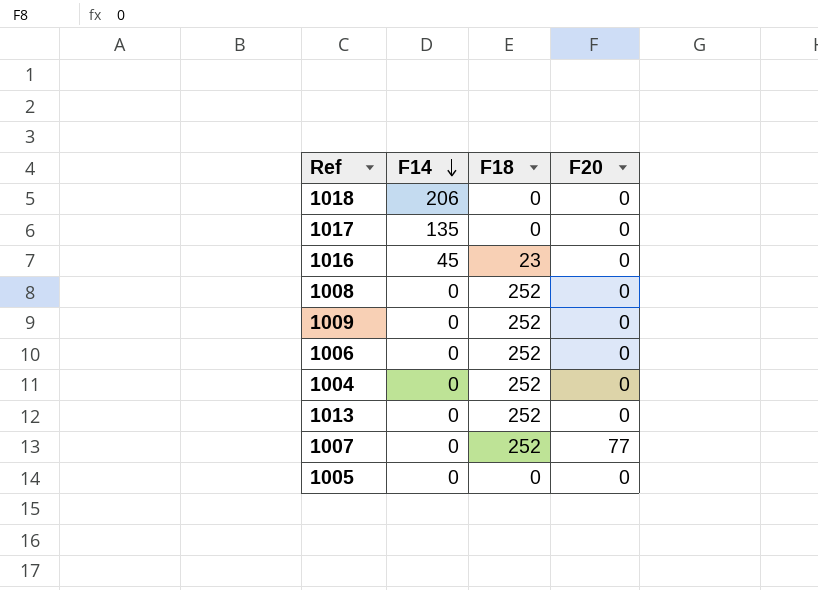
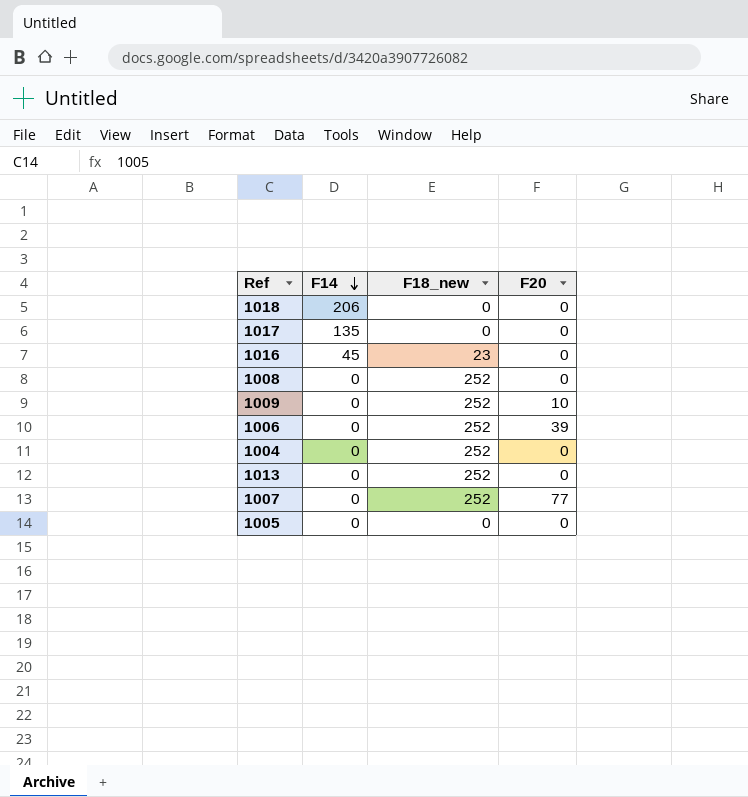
column name: F18 -> F18_new
1009 | F20: 0 -> 10
1006 | F20: 0 -> 39

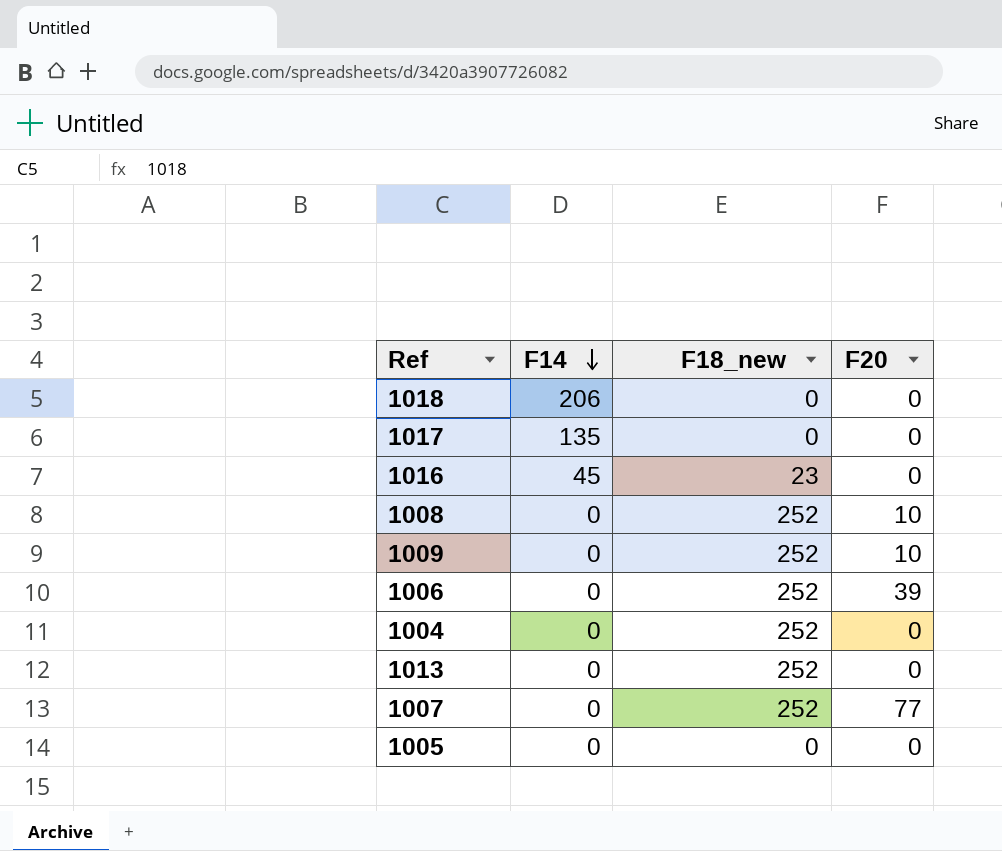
1008 | F20: 0 -> 10

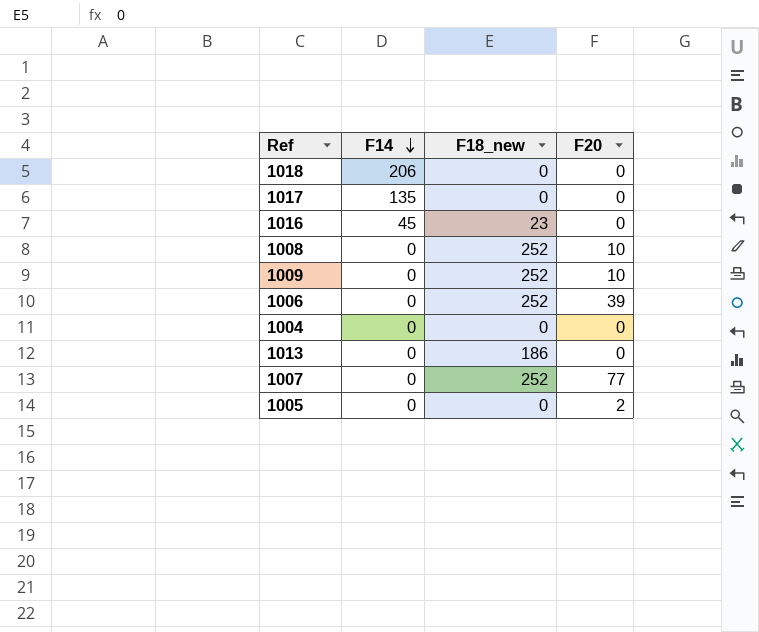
1004 | F18_new: 252 -> 0
1013 | F18_new: 252 -> 186
1005 | F20: 0 -> 2

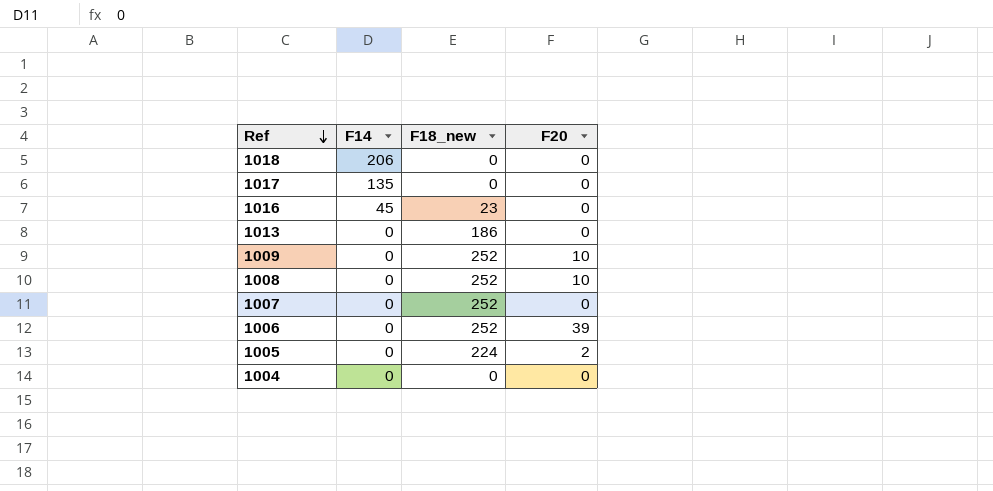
row order: F14 descending -> Ref descending
1007 | F20: 77 -> 0
1005 | F18_new: 0 -> 224

